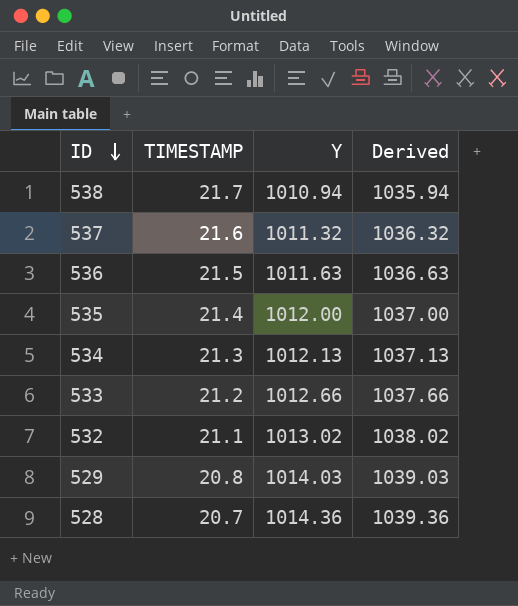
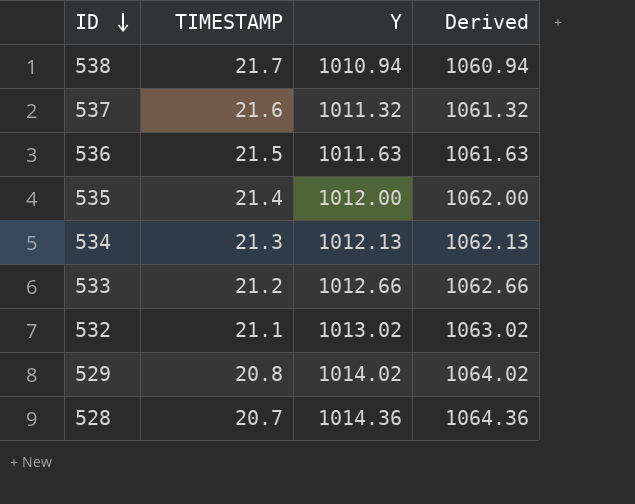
column Derived | formula: [Y] + 25 -> [Y] + 50
529 | Y: 1014.03 -> 1014.02

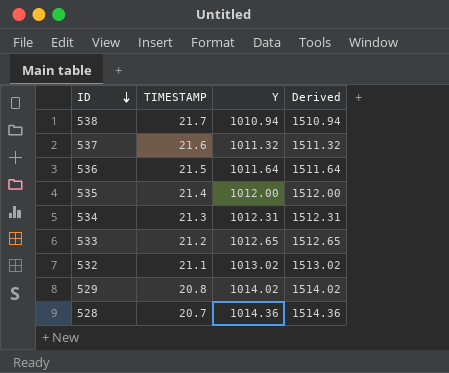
column Derived | formula: [Y] + 50 -> [Y] + 500
536 | Y: 1011.63 -> 1011.64
534 | Y: 1012.13 -> 1012.31
533 | Y: 1012.66 -> 1012.65

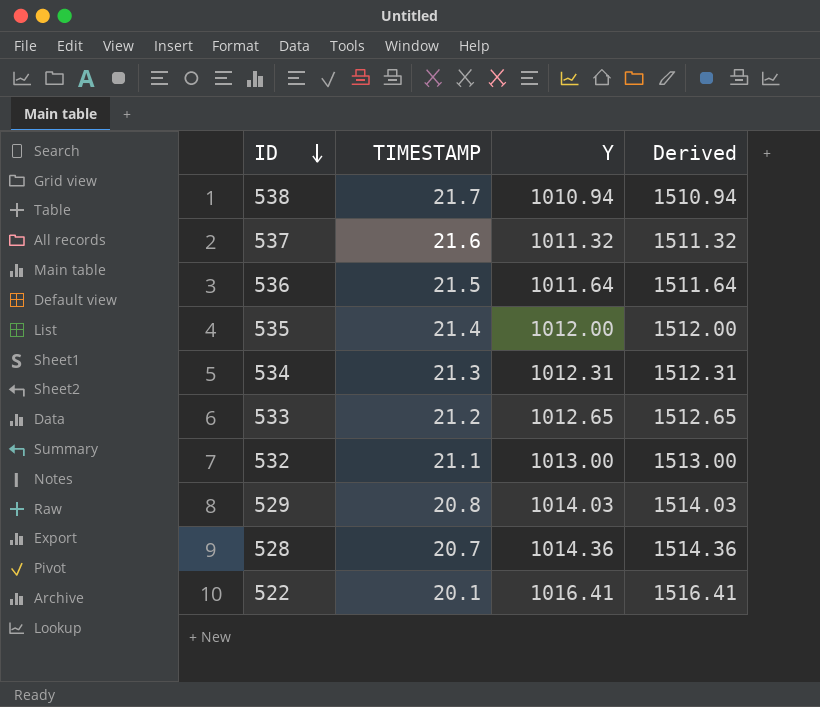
532 | Y: 1013.02 -> 1013.00
532 | Derived: 1513.02 -> 1513.00
529 | Y: 1014.02 -> 1014.03
529 | Derived: 1514.02 -> 1514.03
row 522: none -> 20.1 | 1016.41 | 1516.41

